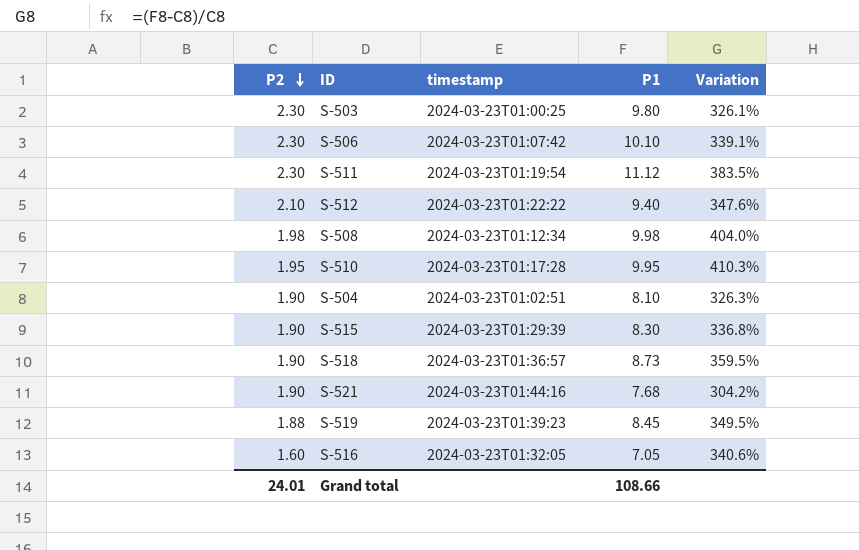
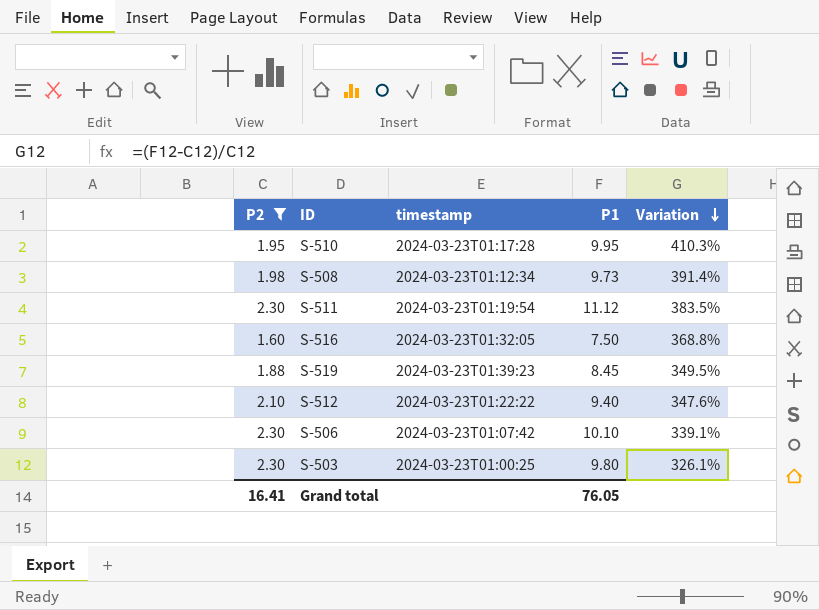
filter: none -> P2 != 1.90
row order: P2 descending -> Variation descending
S-508 | P1: 9.98 -> 9.73
S-508 | Variation: 404.0% -> 391.4%
S-516 | P1: 7.05 -> 7.50
S-516 | Variation: 340.6% -> 368.8%
Grand total | P2: 24.01 -> 16.41
Grand total | P1: 108.66 -> 76.05

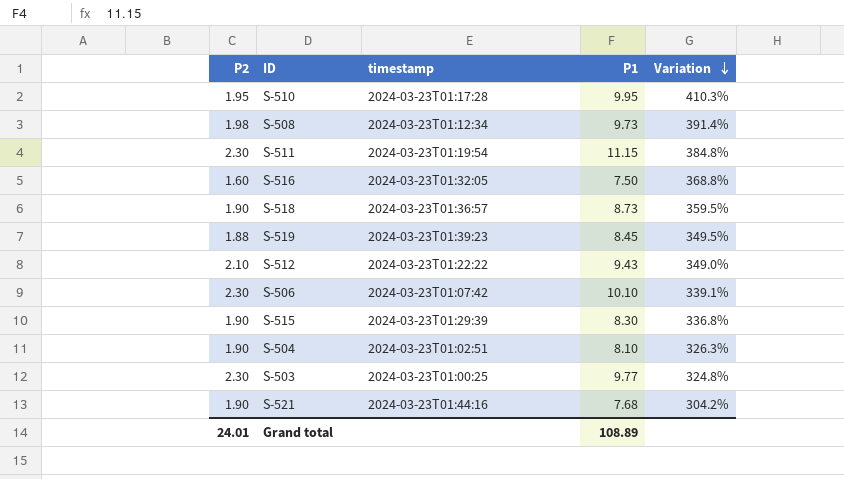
filter: P2 != 1.90 -> none
S-511 | P1: 11.12 -> 11.15
S-511 | Variation: 383.5% -> 384.8%
S-512 | P1: 9.40 -> 9.43
S-512 | Variation: 347.6% -> 349.0%
S-503 | P1: 9.80 -> 9.77
S-503 | Variation: 326.1% -> 324.8%
Grand total | P2: 16.41 -> 24.01
Grand total | P1: 76.05 -> 108.89

